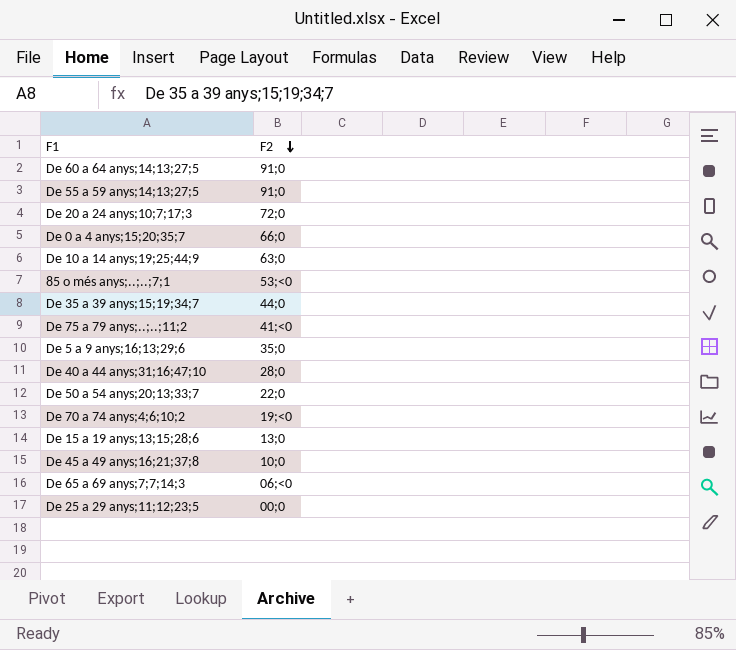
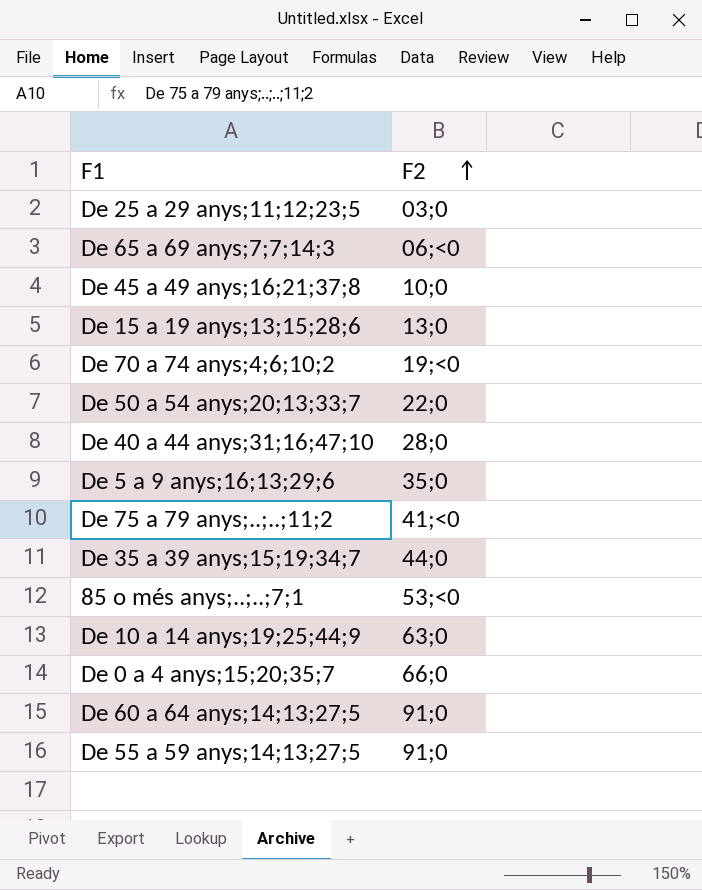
row order: F2 descending -> F2 ascending
row De 20 a 24 anys;10;7;17;3: 72;0 -> none
De 25 a 29 anys;11;12;23;5 | F2: 00;0 -> 03;0

